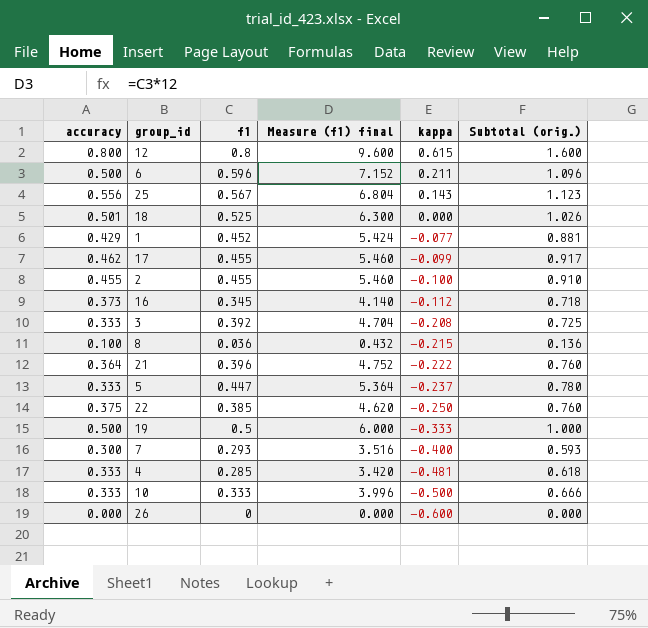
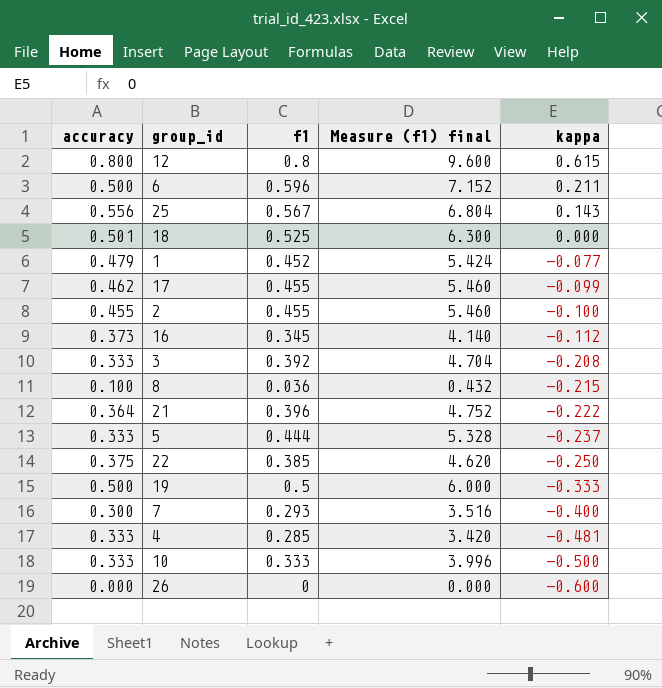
column Subtotal (orig.) | formula: [accuracy] + [f1] -> none
1 | accuracy: 0.429 -> 0.479
5 | f1: 0.447 -> 0.444
5 | Measure (f1) final: 5.364 -> 5.328

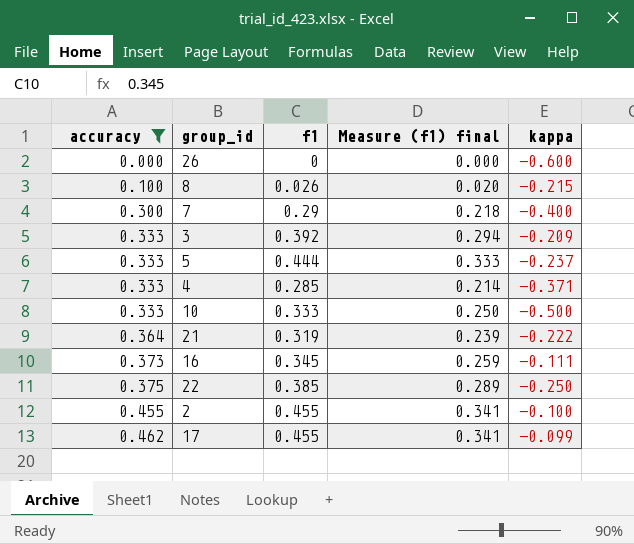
filter: none -> accuracy <= 0.462
row order: kappa descending -> accuracy ascending
column Measure (f1) final | formula: [f1] * 12 -> [f1] * 0.75
8 | f1: 0.036 -> 0.026
7 | f1: 0.293 -> 0.29
3 | kappa: -0.208 -> -0.209
4 | kappa: -0.481 -> -0.371
21 | f1: 0.396 -> 0.319
16 | kappa: -0.112 -> -0.111

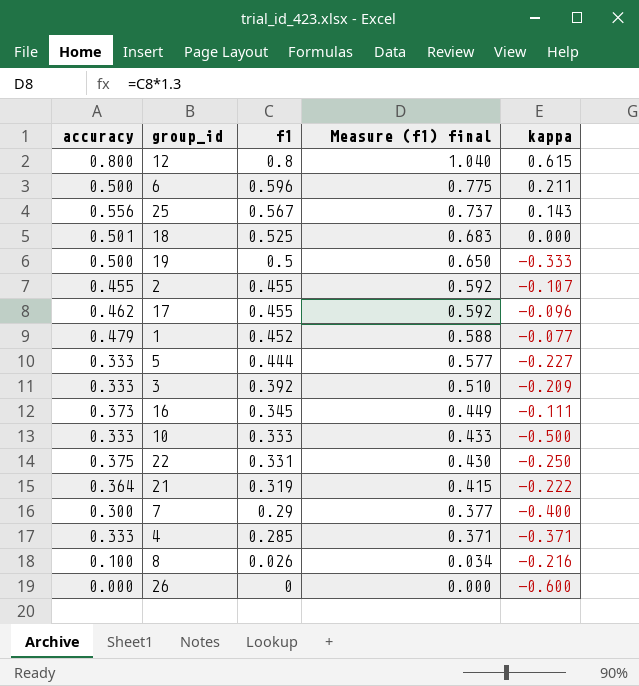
filter: accuracy <= 0.462 -> none
row order: accuracy ascending -> f1 descending
column Measure (f1) final | formula: [f1] * 0.75 -> [f1] * 1.3
2 | kappa: -0.100 -> -0.107
17 | kappa: -0.099 -> -0.096
5 | kappa: -0.237 -> -0.227
22 | f1: 0.385 -> 0.331
8 | kappa: -0.215 -> -0.216

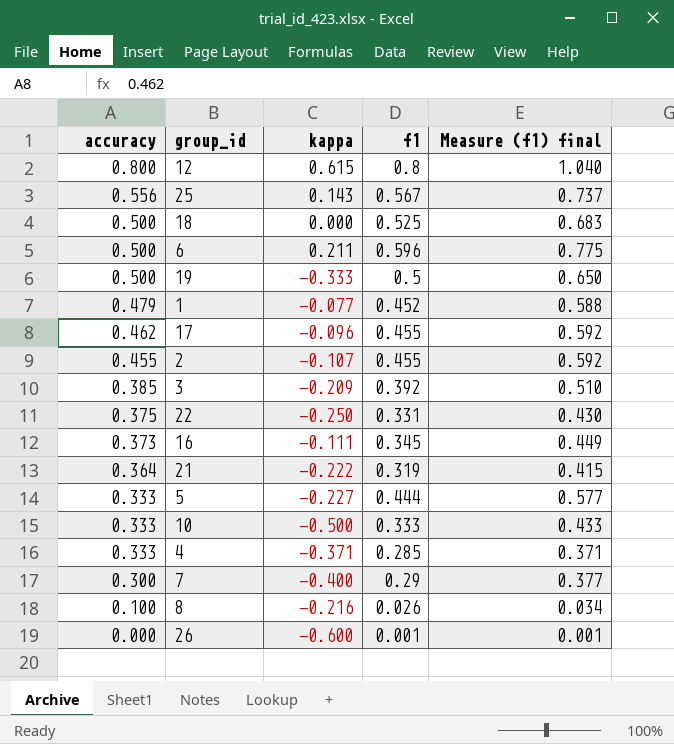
row order: f1 descending -> accuracy descending
column kappa | position: 5 -> 3
18 | accuracy: 0.501 -> 0.500
3 | accuracy: 0.333 -> 0.385
26 | f1: 0 -> 0.001
26 | Measure (f1) final: 0.000 -> 0.001

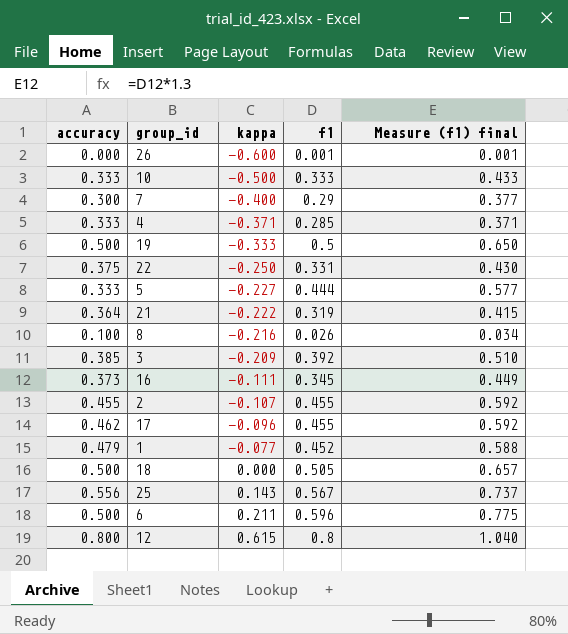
row order: accuracy descending -> kappa ascending
18 | f1: 0.525 -> 0.505
18 | Measure (f1) final: 0.683 -> 0.657

